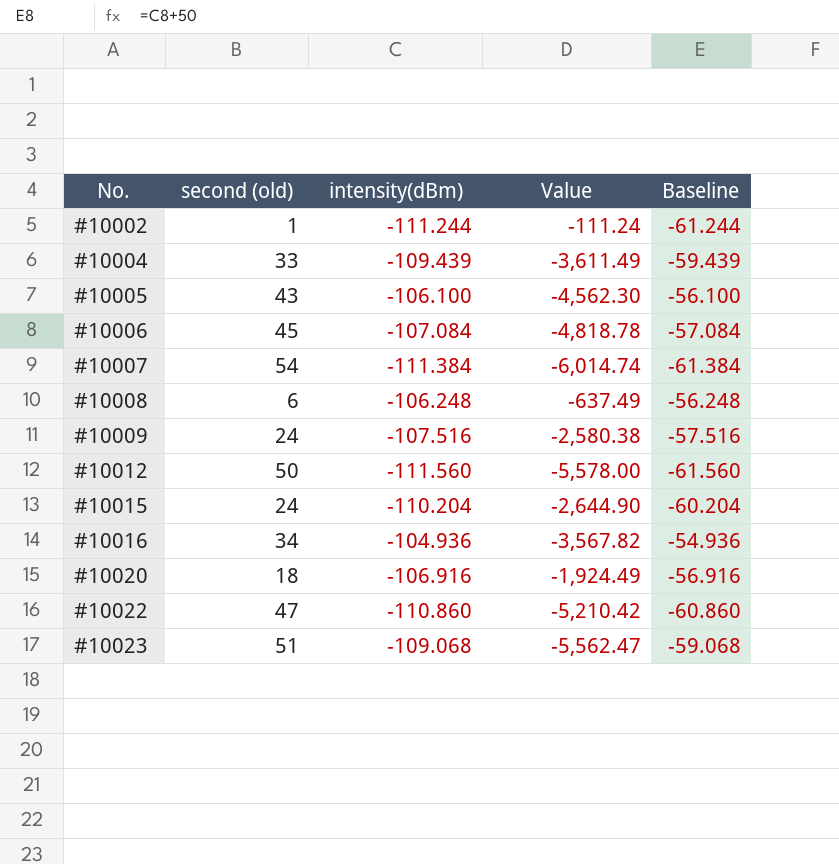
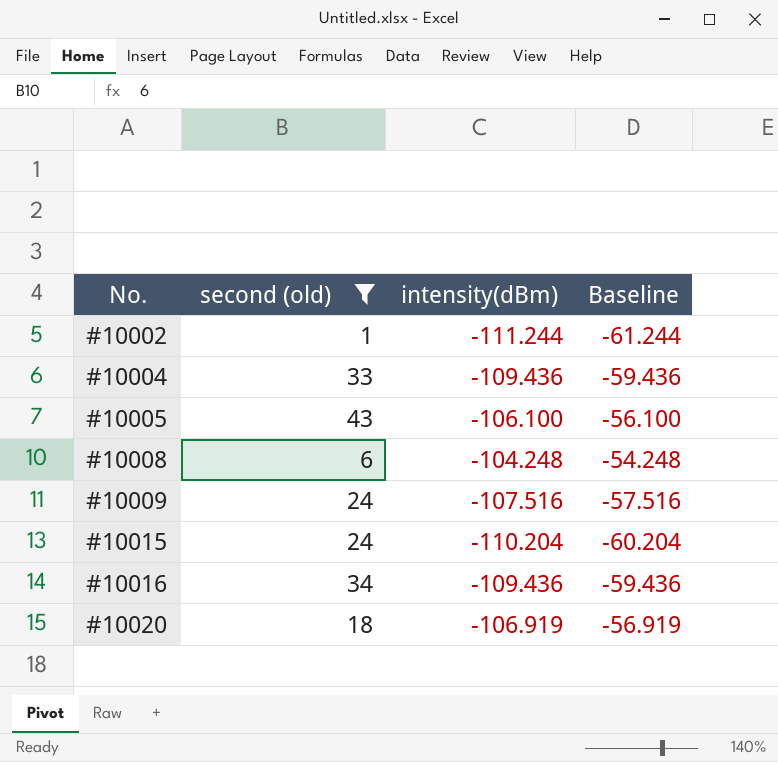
filter: none -> second (old) <= 43
column Value | formula: [second (old)] * [intensity(dBm)] -> none
#10004 | intensity(dBm): -109.439 -> -109.436
#10004 | Baseline: -59.439 -> -59.436
#10008 | intensity(dBm): -106.248 -> -104.248
#10008 | Baseline: -56.248 -> -54.248
#10016 | intensity(dBm): -104.936 -> -109.436
#10016 | Baseline: -54.936 -> -59.436
#10020 | intensity(dBm): -106.916 -> -106.919
#10020 | Baseline: -56.916 -> -56.919

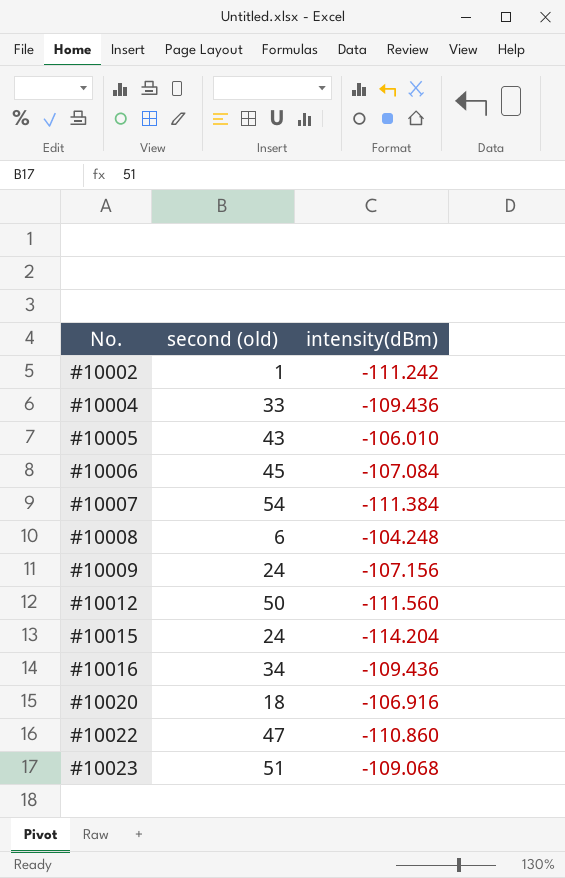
filter: second (old) <= 43 -> none
column Baseline | formula: [intensity(dBm)] + 50 -> none
#10002 | intensity(dBm): -111.244 -> -111.242
#10005 | intensity(dBm): -106.100 -> -106.010
#10009 | intensity(dBm): -107.516 -> -107.156
#10015 | intensity(dBm): -110.204 -> -114.204
#10020 | intensity(dBm): -106.919 -> -106.916

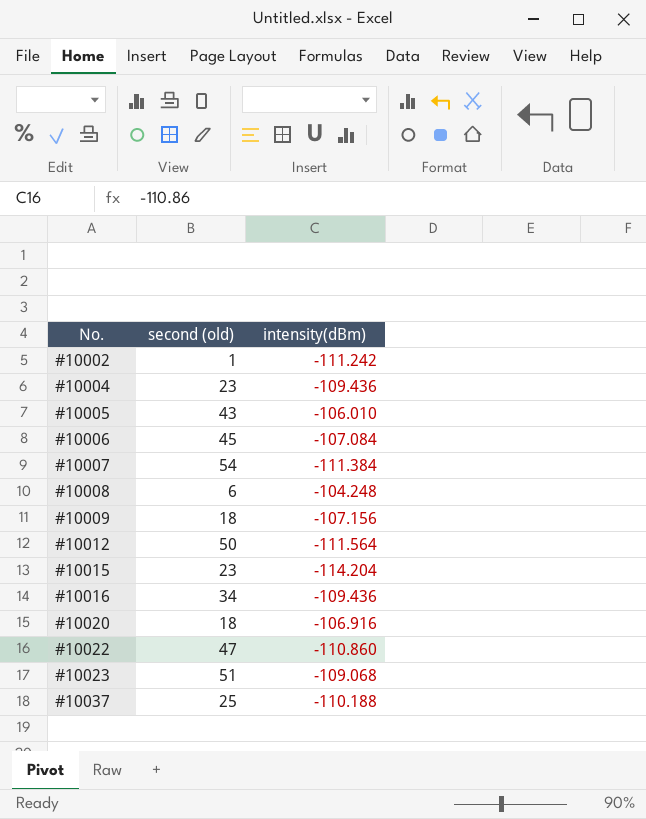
#10004 | second (old): 33 -> 23
#10009 | second (old): 24 -> 18
#10012 | intensity(dBm): -111.560 -> -111.564
#10015 | second (old): 24 -> 23
row #10037: none -> 25 | -110.188

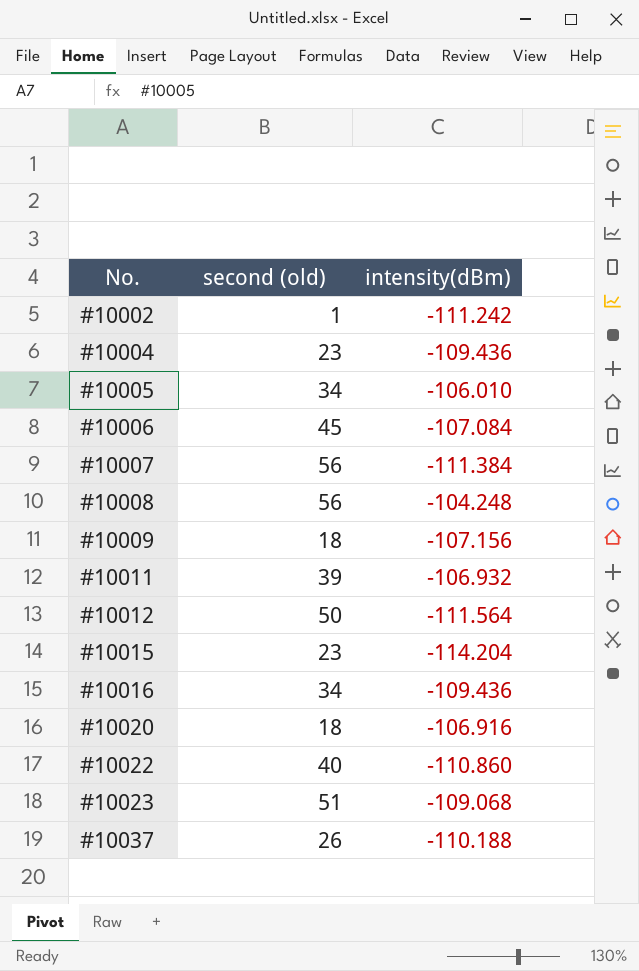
#10005 | second (old): 43 -> 34
#10007 | second (old): 54 -> 56
#10008 | second (old): 6 -> 56
row #10011: none -> 39 | -106.932
#10022 | second (old): 47 -> 40
#10037 | second (old): 25 -> 26

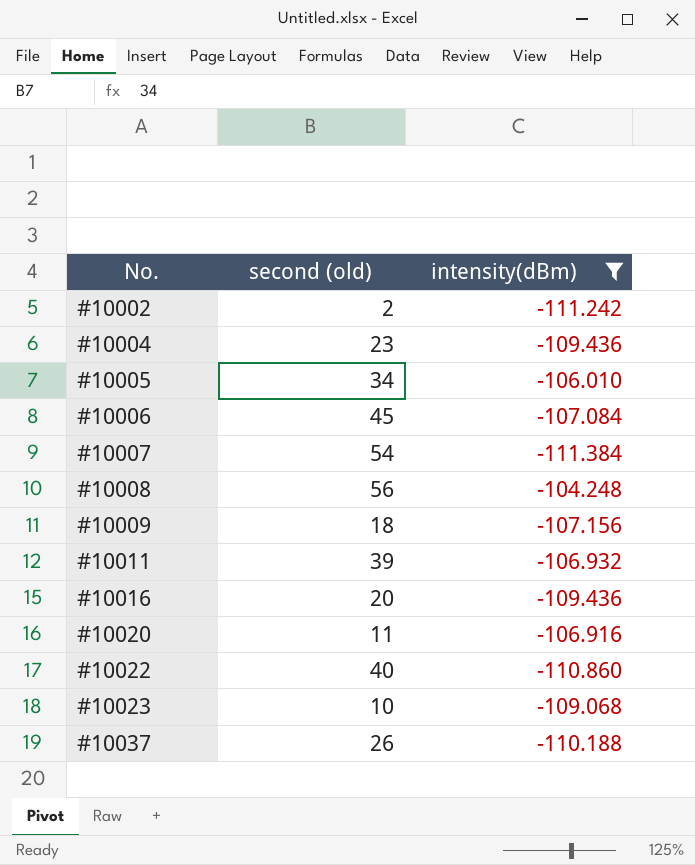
filter: none -> intensity(dBm) >= -111.384
#10002 | second (old): 1 -> 2
#10007 | second (old): 56 -> 54
#10016 | second (old): 34 -> 20
#10020 | second (old): 18 -> 11
#10023 | second (old): 51 -> 10

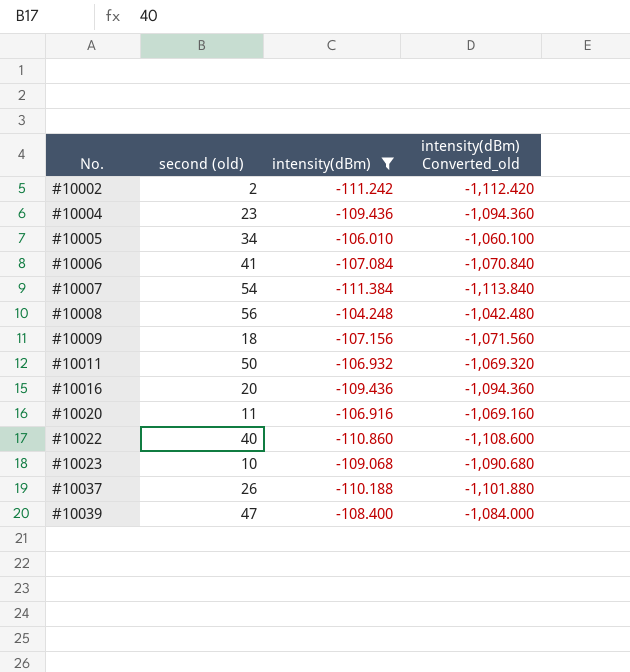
column intensity(dBm) Converted_old | formula: none -> [intensity(dBm)] * 10
#10006 | second (old): 45 -> 41
#10011 | second (old): 39 -> 50
row #10039: none -> 47 | -108.400 | -1,084.000

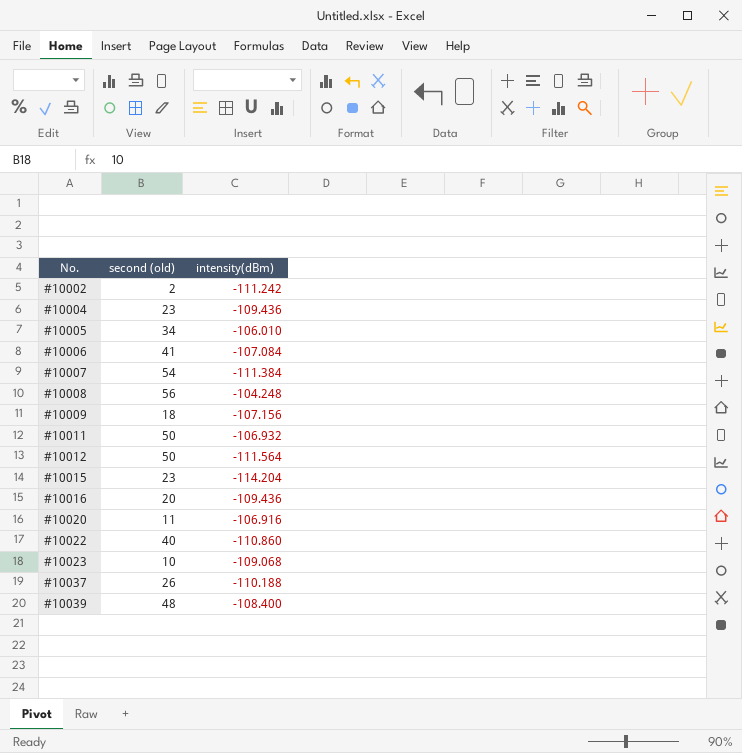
filter: intensity(dBm) >= -111.384 -> none
column intensity(dBm) Converted_old | formula: [intensity(dBm)] * 10 -> none
#10039 | second (old): 47 -> 48

